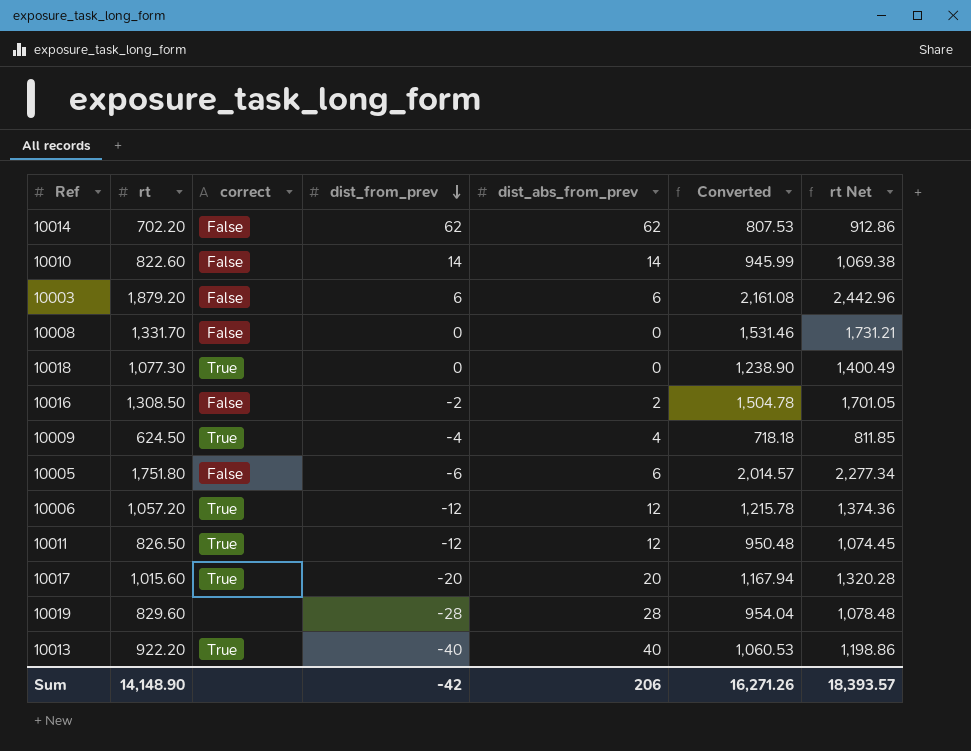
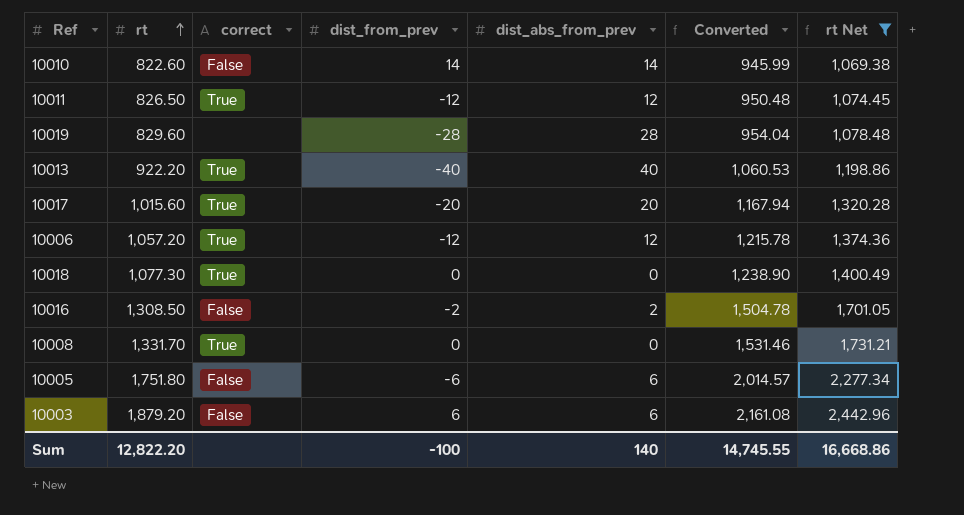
filter: none -> rt Net >= 1,069.38
row order: dist_from_prev descending -> rt ascending
10008 | correct: False -> True
Sum | rt: 14,148.90 -> 12,822.20
Sum | dist_from_prev: -42 -> -100
Sum | dist_abs_from_prev: 206 -> 140
Sum | Converted: 16,271.26 -> 14,745.55
Sum | rt Net: 18,393.57 -> 16,668.86

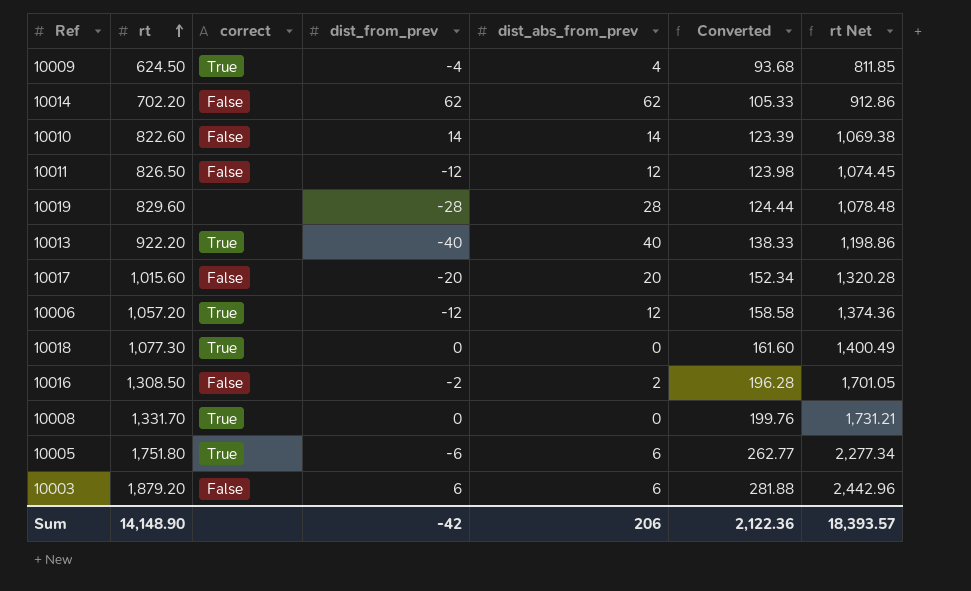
filter: rt Net >= 1,069.38 -> none
column Converted | formula: [rt] * 1.15 -> [rt] * 0.15
10011 | correct: True -> False
10017 | correct: True -> False
10005 | correct: False -> True
Sum | rt: 12,822.20 -> 14,148.90
Sum | dist_from_prev: -100 -> -42
Sum | dist_abs_from_prev: 140 -> 206
Sum | Converted: 14,745.55 -> 2,122.36
Sum | rt Net: 16,668.86 -> 18,393.57

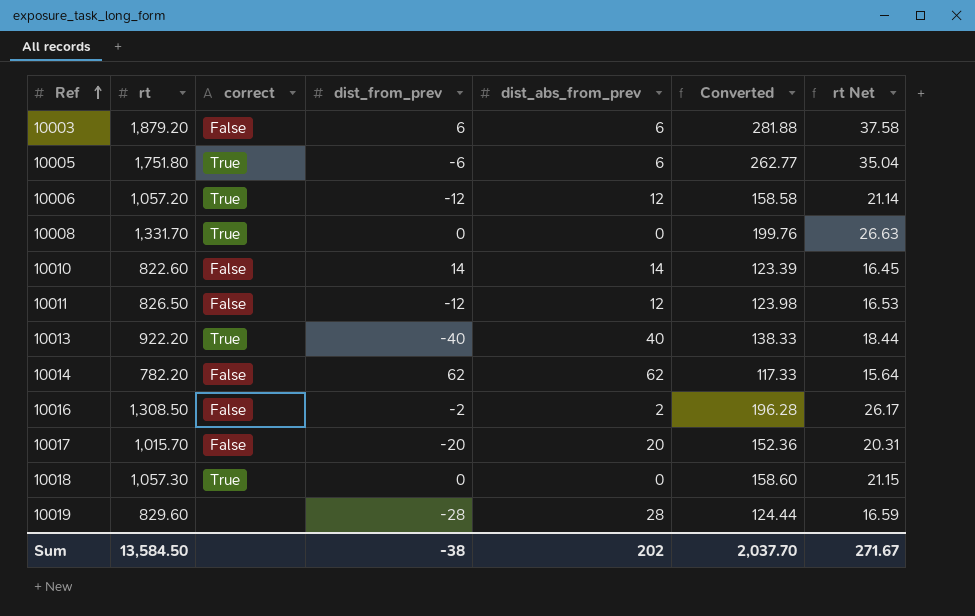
row order: rt ascending -> Ref ascending
column rt Net | formula: [rt] * 1.3 -> [rt] * 0.02
row 10009: 624.50 | True | -4 | 4 | 93.68 | 811.85 -> none
10014 | rt: 702.20 -> 782.20
10014 | Converted: 105.33 -> 117.33
10017 | rt: 1,015.60 -> 1,015.70
10017 | Converted: 152.34 -> 152.36
10018 | rt: 1,077.30 -> 1,057.30
10018 | Converted: 161.60 -> 158.60
Sum | rt: 14,148.90 -> 13,584.50
Sum | dist_from_prev: -42 -> -38
Sum | dist_abs_from_prev: 206 -> 202
Sum | Converted: 2,122.36 -> 2,037.70
Sum | rt Net: 18,393.57 -> 271.67

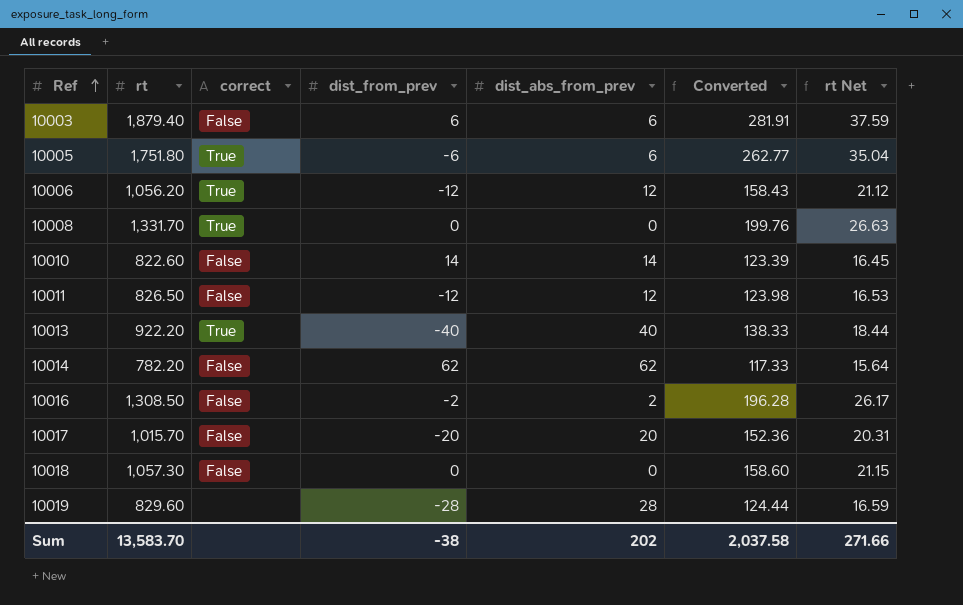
10003 | rt: 1,879.20 -> 1,879.40
10003 | Converted: 281.88 -> 281.91
10003 | rt Net: 37.58 -> 37.59
10006 | rt: 1,057.20 -> 1,056.20
10006 | Converted: 158.58 -> 158.43
10006 | rt Net: 21.14 -> 21.12
10018 | correct: True -> False
Sum | rt: 13,584.50 -> 13,583.70
Sum | Converted: 2,037.70 -> 2,037.58
Sum | rt Net: 271.67 -> 271.66

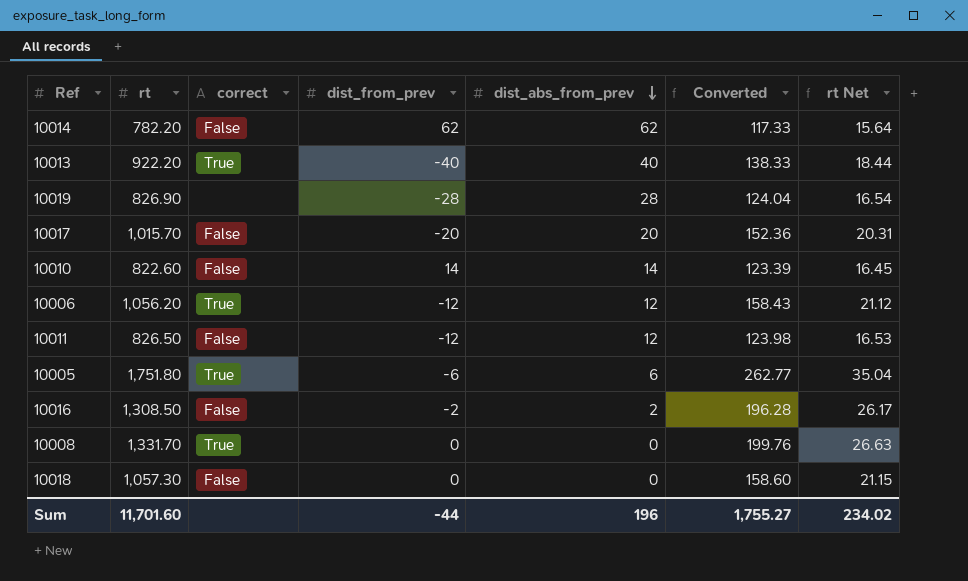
row order: Ref ascending -> dist_abs_from_prev descending
row 10003: 1,879.40 | False | 6 | 6 | 281.91 | 37.59 -> none
10019 | rt: 829.60 -> 826.90
10019 | Converted: 124.44 -> 124.04
10019 | rt Net: 16.59 -> 16.54
Sum | rt: 13,583.70 -> 11,701.60
Sum | dist_from_prev: -38 -> -44
Sum | dist_abs_from_prev: 202 -> 196
Sum | Converted: 2,037.58 -> 1,755.27
Sum | rt Net: 271.66 -> 234.02

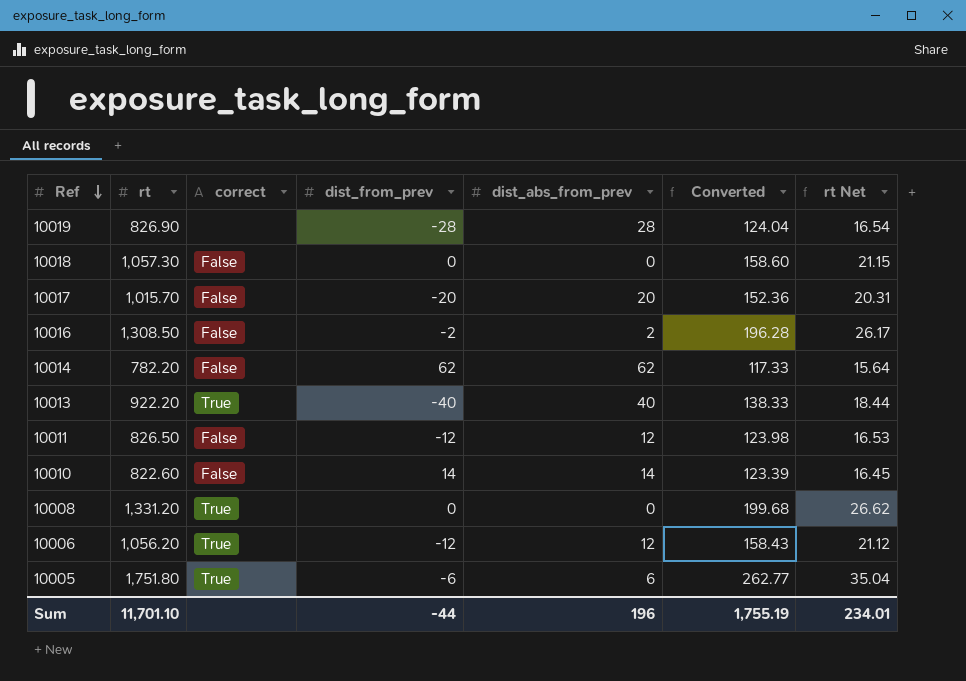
row order: dist_abs_from_prev descending -> Ref descending
10008 | rt: 1,331.70 -> 1,331.20
10008 | Converted: 199.76 -> 199.68
10008 | rt Net: 26.63 -> 26.62
Sum | rt: 11,701.60 -> 11,701.10
Sum | Converted: 1,755.27 -> 1,755.19
Sum | rt Net: 234.02 -> 234.01

